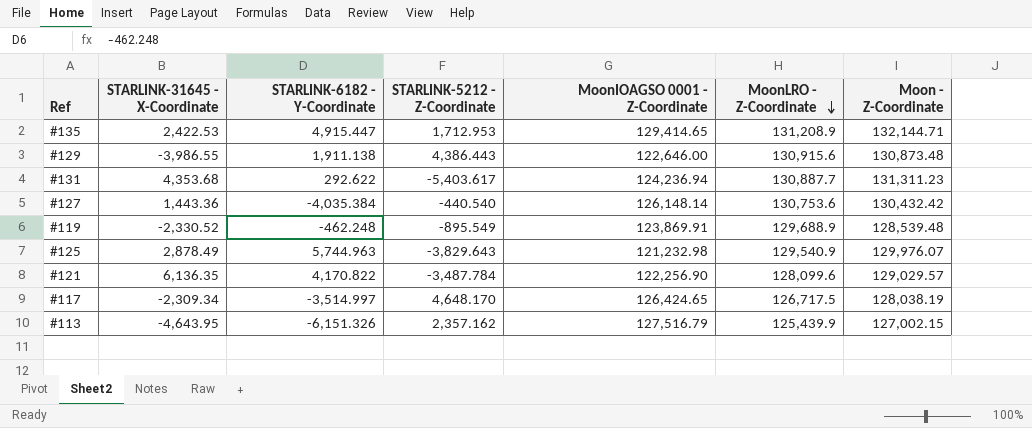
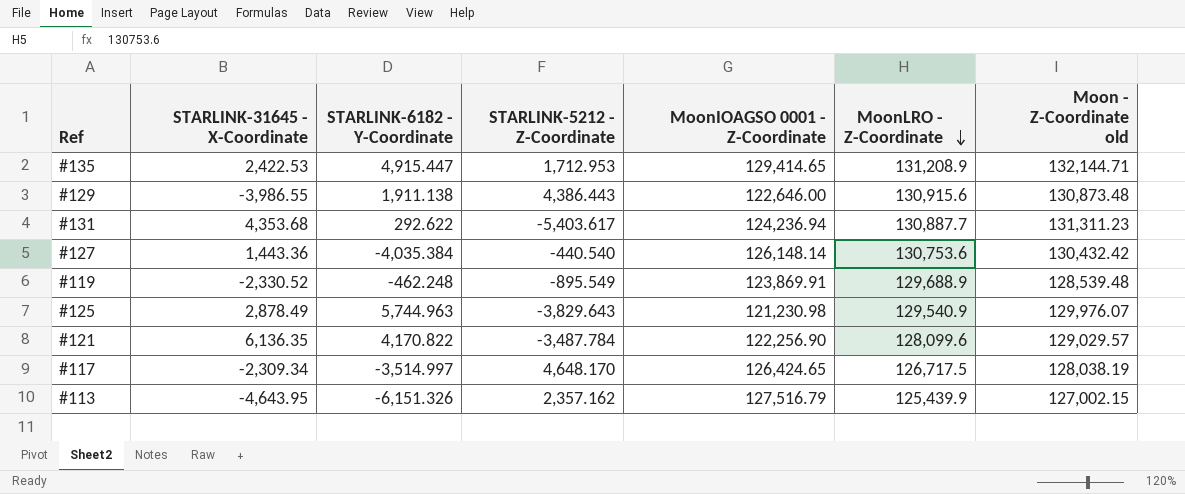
column name: Moon - Z-Coordinate -> Moon - Z-Coordinate old
#125 | MoonIOAGSO 0001 - Z-Coordinate: 121,232.98 -> 121,230.98

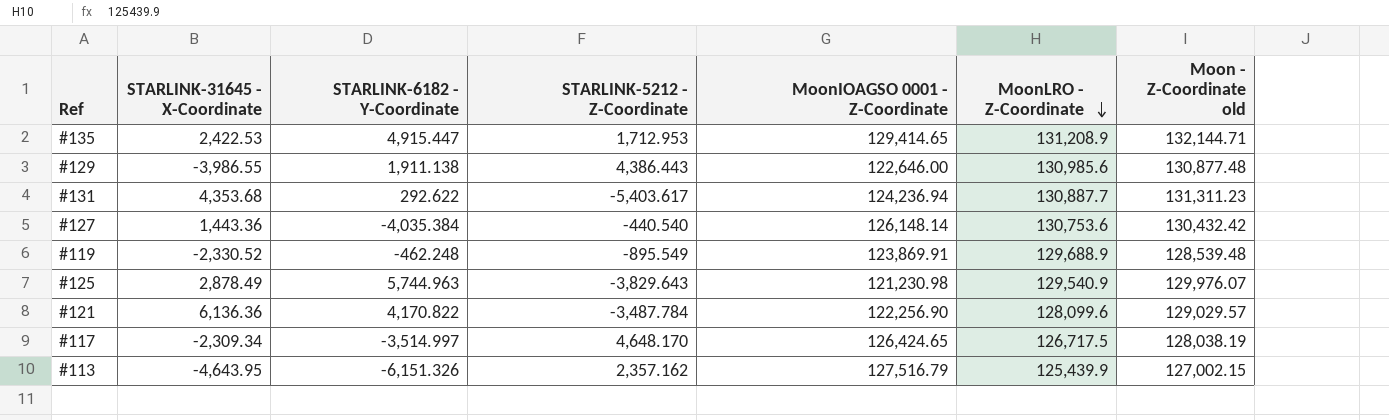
#129 | MoonLRO - Z-Coordinate: 130,915.6 -> 130,985.6
#129 | Moon - Z-Coordinate old: 130,873.48 -> 130,877.48
#121 | STARLINK-31645 - X-Coordinate: 6,136.35 -> 6,136.36

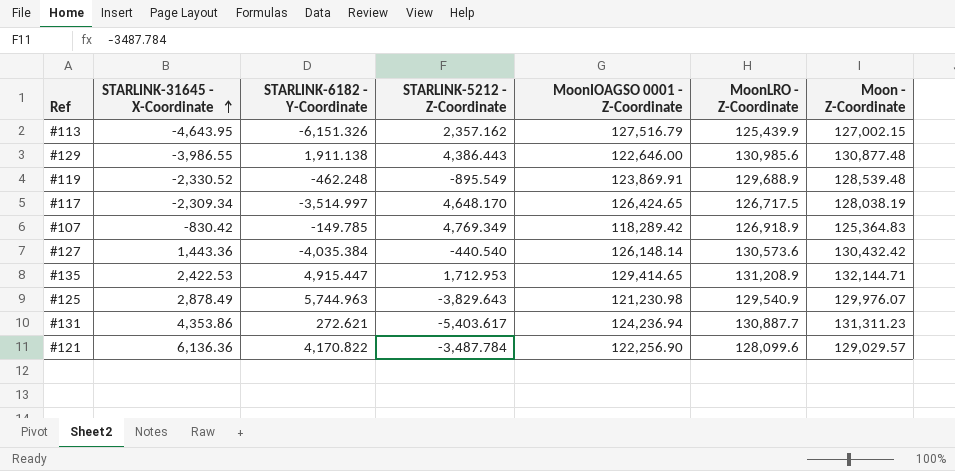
row order: MoonLRO - Z-Coordinate descending -> STARLINK-31645 - X-Coordinate ascending
column name: Moon - Z-Coordinate old -> Moon - Z-Coordinate
row #107: none -> -830.42 | -149.785 | 4,769.349 | 118,289.42 | 126,918.9 | 125,364.83
#127 | MoonLRO - Z-Coordinate: 130,753.6 -> 130,573.6
#131 | STARLINK-31645 - X-Coordinate: 4,353.68 -> 4,353.86
#131 | STARLINK-6182 - Y-Coordinate: 292.622 -> 272.621

